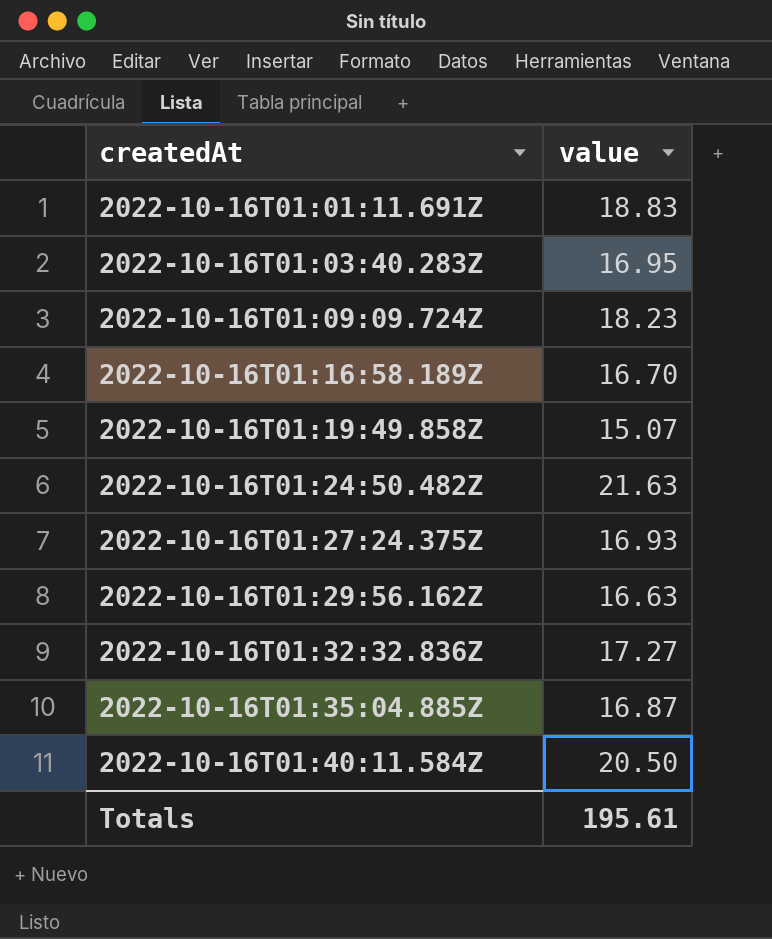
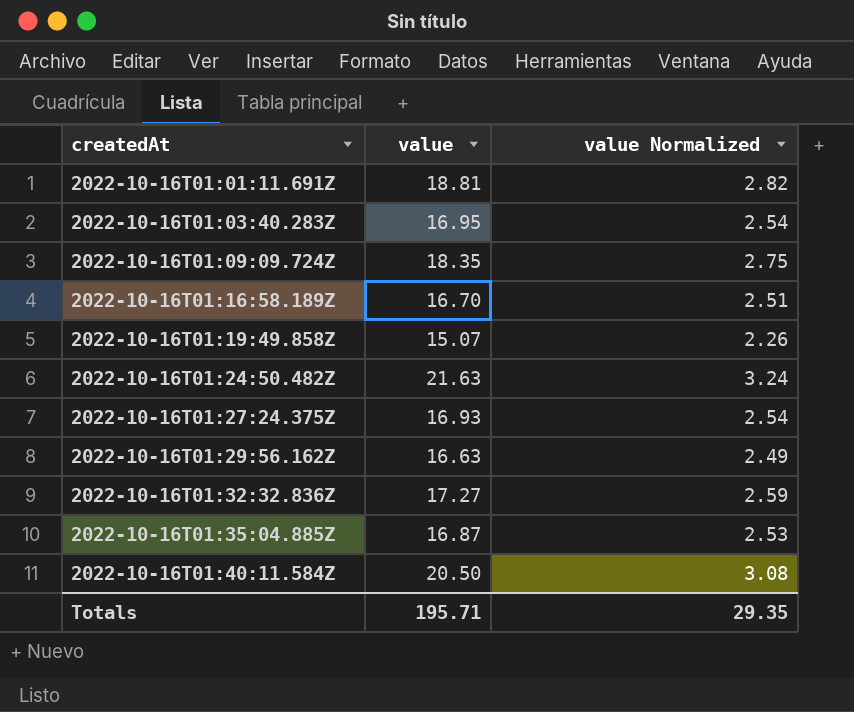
column value Normalized | formula: none -> [value] * 0.15
2022-10-16T01:01:11.691Z | value: 18.83 -> 18.81
2022-10-16T01:09:09.724Z | value: 18.23 -> 18.35
Totals | value: 195.61 -> 195.71

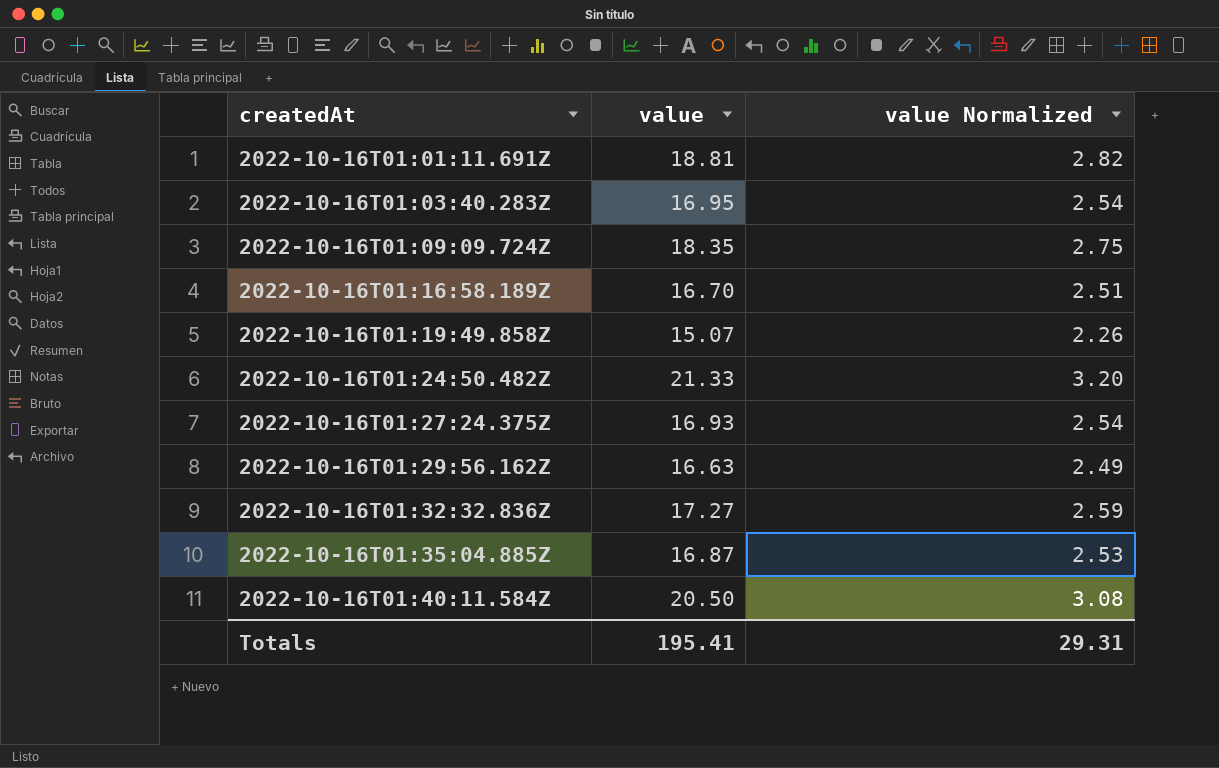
2022-10-16T01:24:50.482Z | value: 21.63 -> 21.33
2022-10-16T01:24:50.482Z | value Normalized: 3.24 -> 3.20
Totals | value: 195.71 -> 195.41
Totals | value Normalized: 29.35 -> 29.31

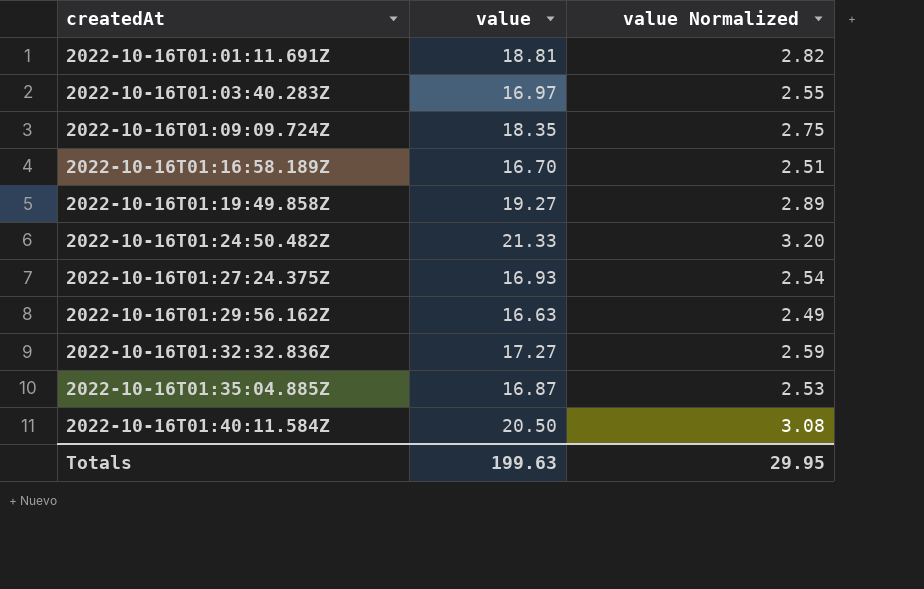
2022-10-16T01:03:40.283Z | value: 16.95 -> 16.97
2022-10-16T01:03:40.283Z | value Normalized: 2.54 -> 2.55
2022-10-16T01:19:49.858Z | value: 15.07 -> 19.27
2022-10-16T01:19:49.858Z | value Normalized: 2.26 -> 2.89
Totals | value: 195.41 -> 199.63
Totals | value Normalized: 29.31 -> 29.95

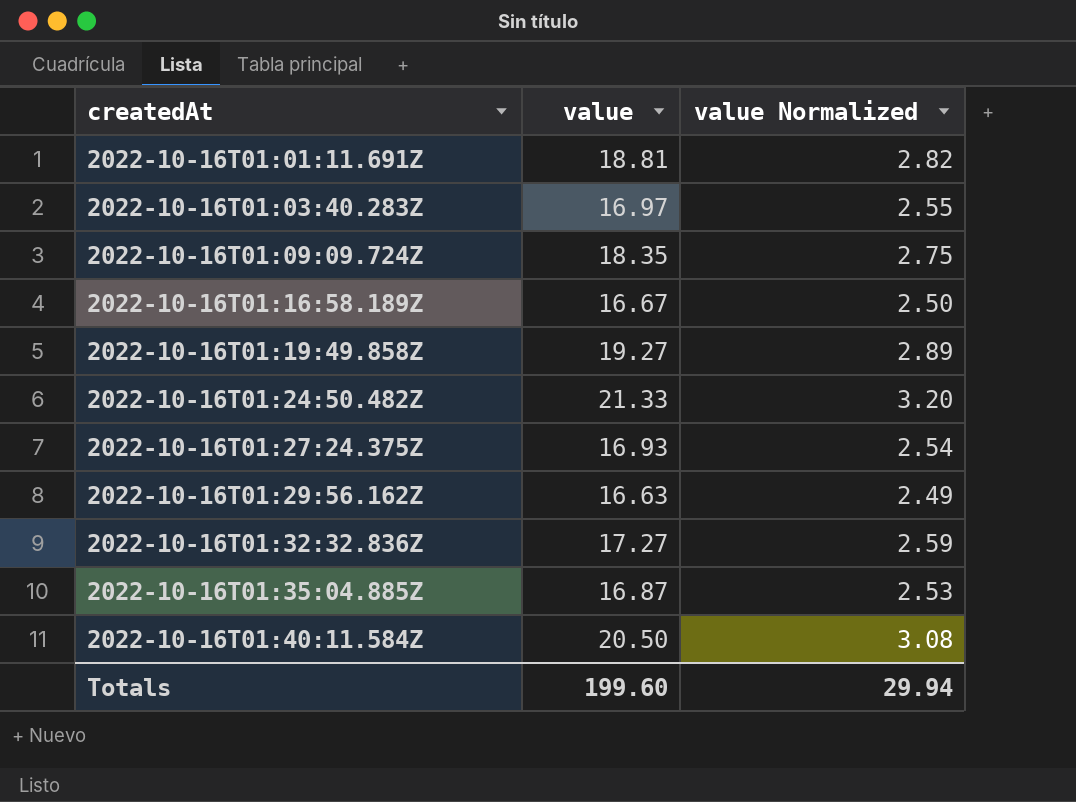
2022-10-16T01:16:58.189Z | value: 16.70 -> 16.67
2022-10-16T01:16:58.189Z | value Normalized: 2.51 -> 2.50
Totals | value: 199.63 -> 199.60
Totals | value Normalized: 29.95 -> 29.94

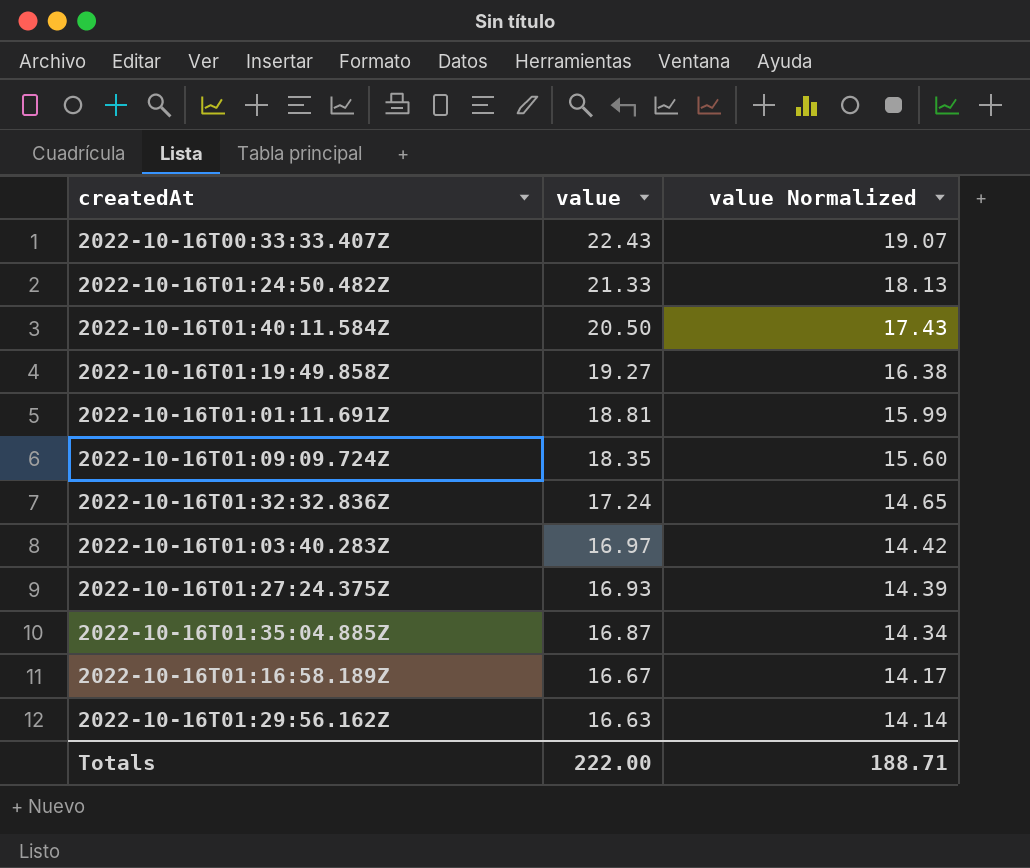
row order: createdAt ascending -> value descending
column value Normalized | formula: [value] * 0.15 -> [value] * 0.85
row 2022-10-16T00:33:33.407Z: none -> 22.43 | 19.07
2022-10-16T01:32:32.836Z | value: 17.27 -> 17.24
Totals | value: 199.60 -> 222.00
Totals | value Normalized: 29.94 -> 188.71

